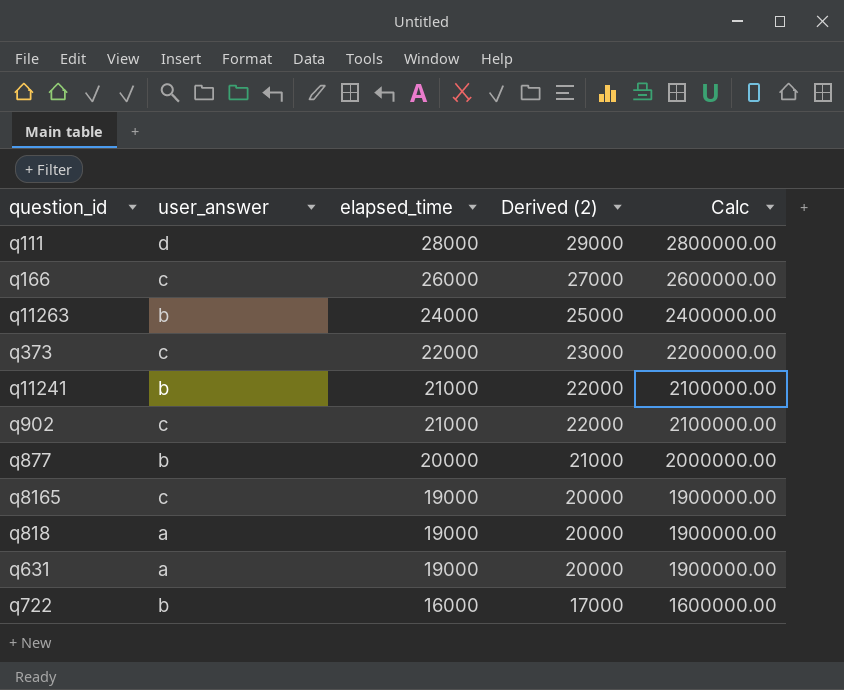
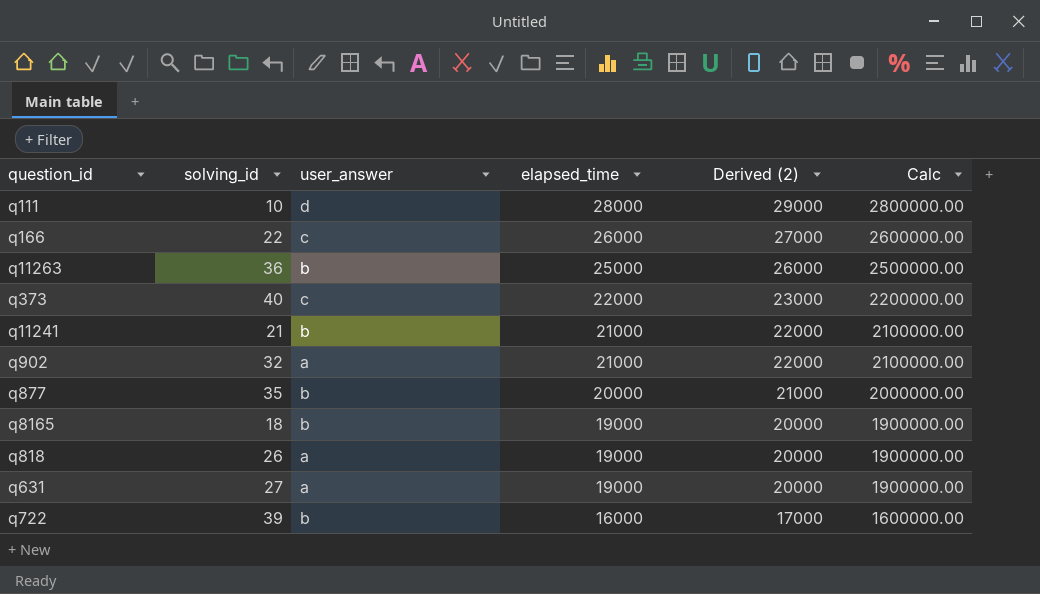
column solving_id | position: none -> 2
q11263 | elapsed_time: 24000 -> 25000
q11263 | Derived (2): 25000 -> 26000
q11263 | Calc: 2400000.00 -> 2500000.00
q902 | user_answer: c -> a
q8165 | user_answer: c -> b

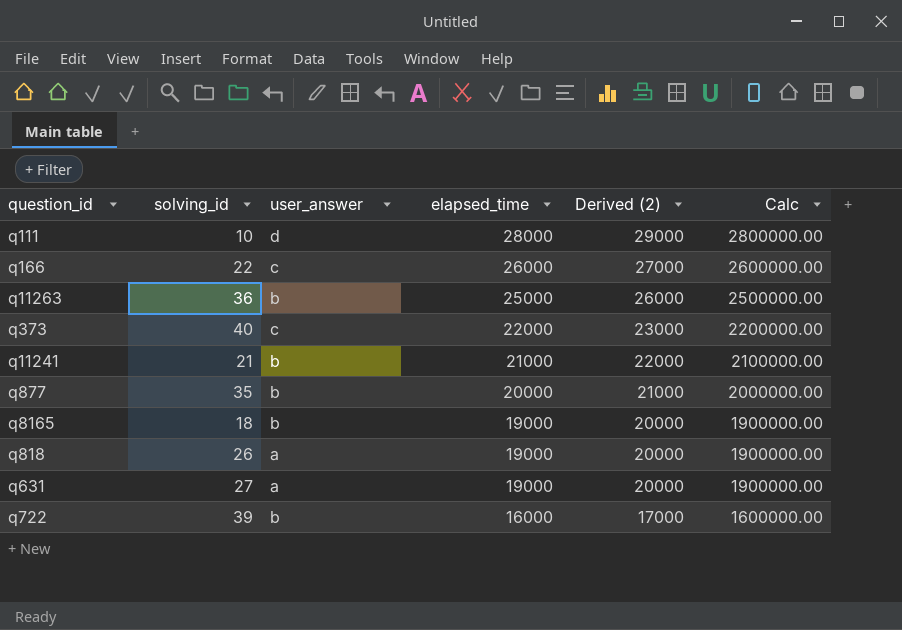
row q902: 32 | a | 21000 | 22000 | 2100000.00 -> none

